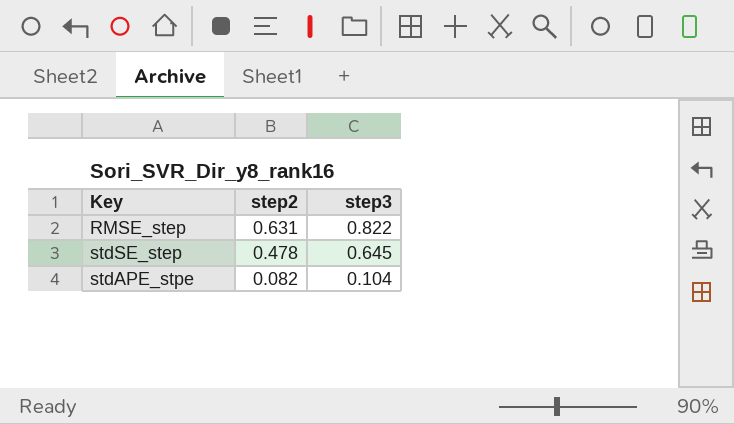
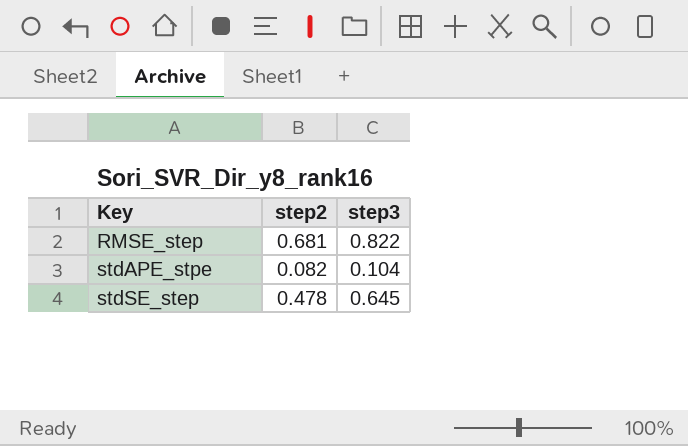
row order: step2 descending -> Key ascending
RMSE_step | step2: 0.631 -> 0.681

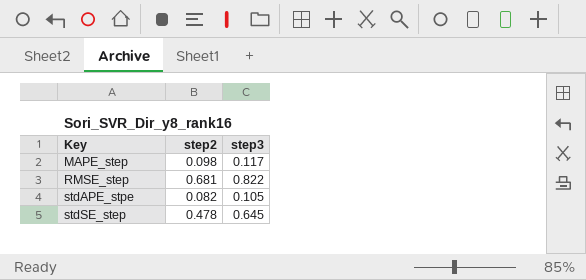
row MAPE_step: none -> 0.098 | 0.117
stdAPE_stpe | step3: 0.104 -> 0.105

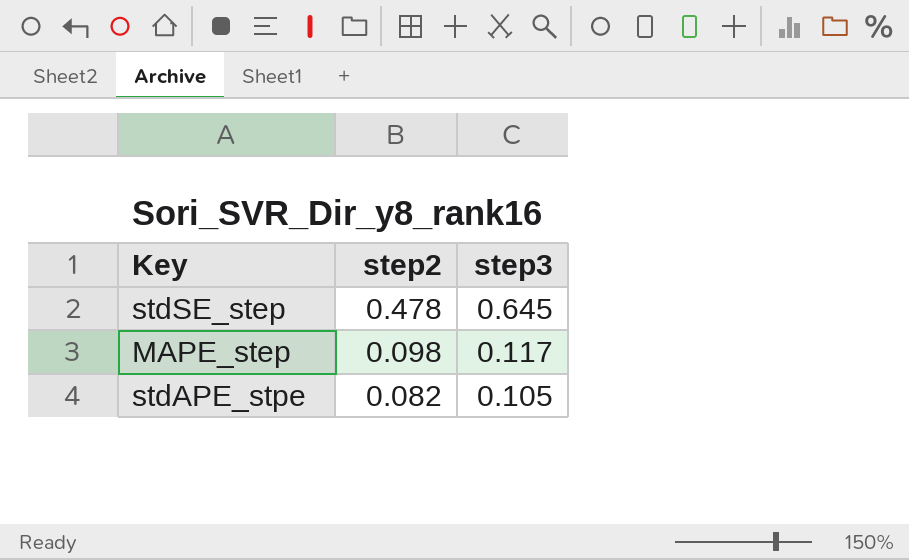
row order: Key ascending -> step2 descending
row RMSE_step: 0.681 | 0.822 -> none

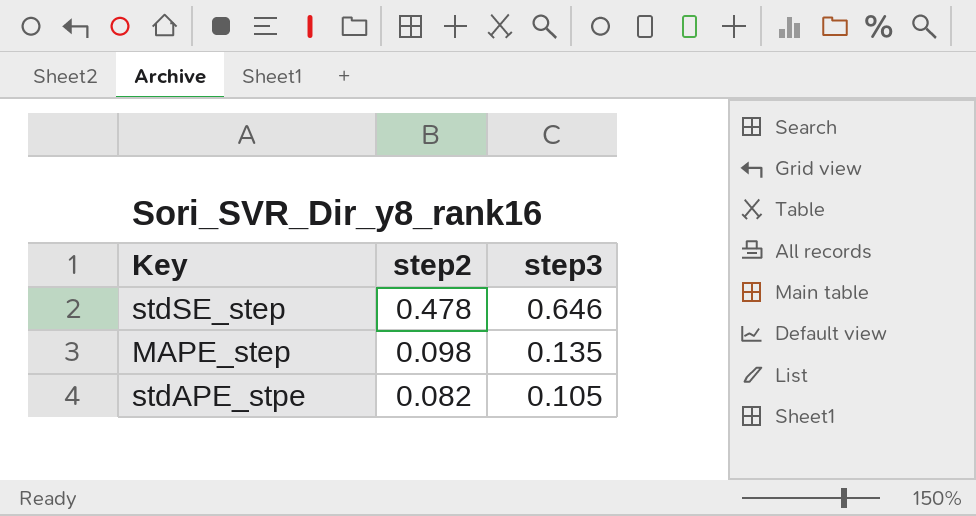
stdSE_step | step3: 0.645 -> 0.646
MAPE_step | step3: 0.117 -> 0.135

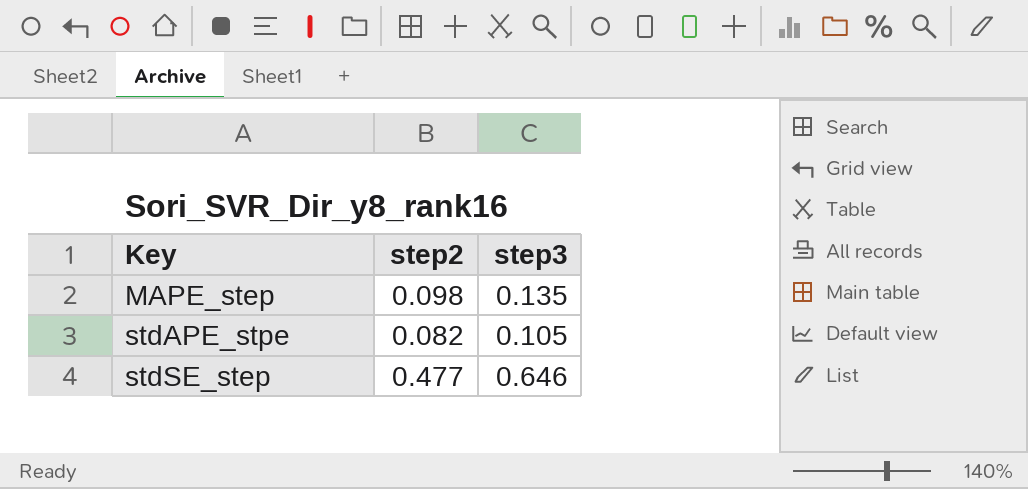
row order: step2 descending -> Key ascending
stdSE_step | step2: 0.478 -> 0.477

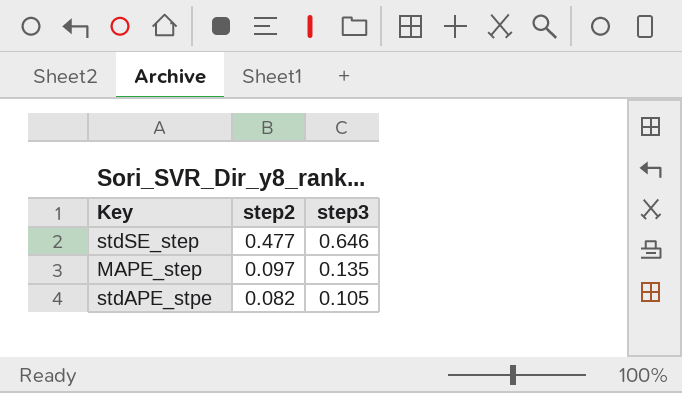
row order: Key ascending -> step2 descending
MAPE_step | step2: 0.098 -> 0.097

